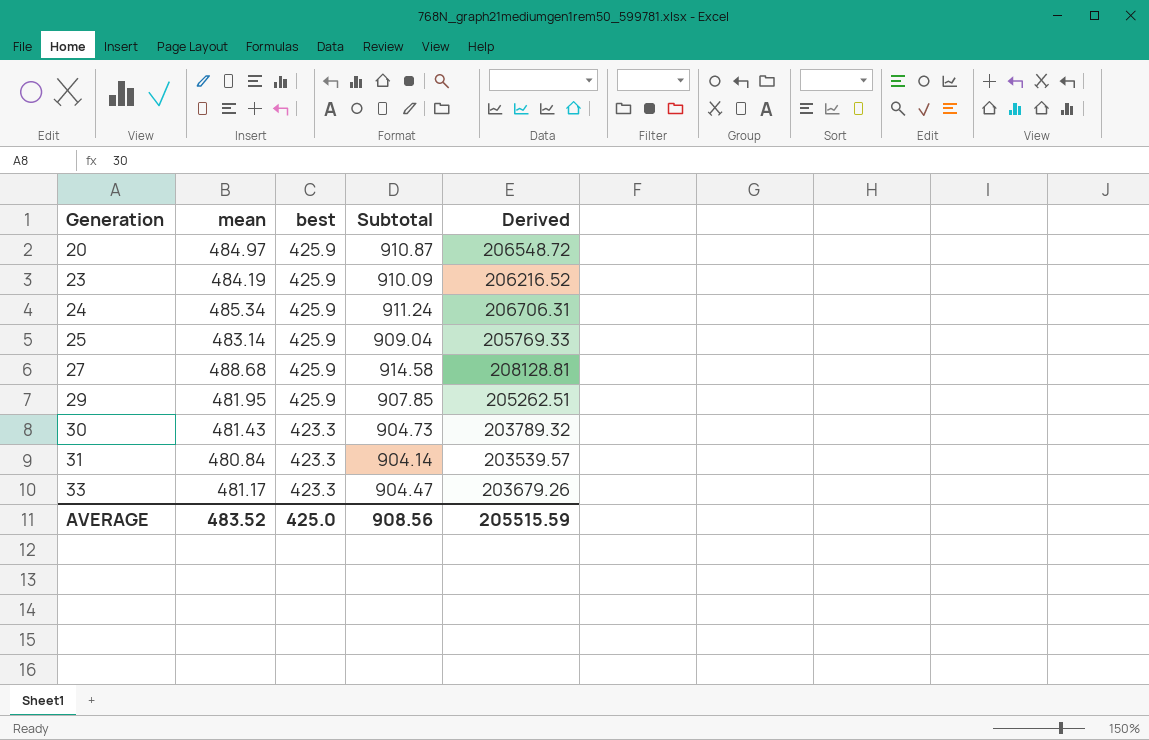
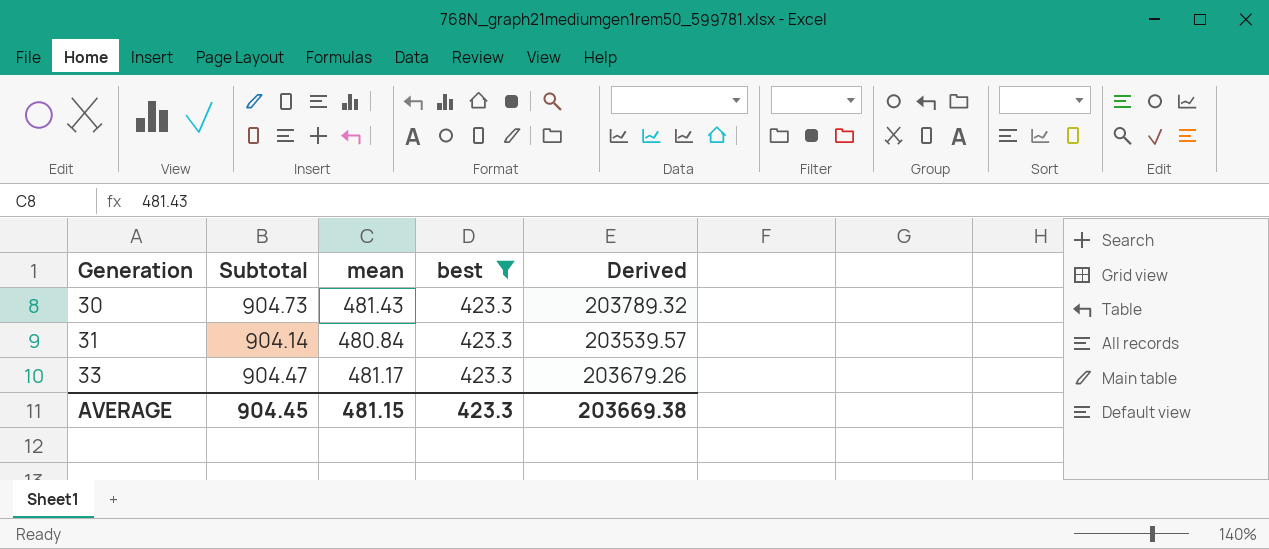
filter: none -> best = 423.3
column Subtotal | position: 4 -> 2
AVERAGE | Subtotal: 908.56 -> 904.45
AVERAGE | mean: 483.52 -> 481.15
AVERAGE | best: 425.0 -> 423.3
AVERAGE | Derived: 205515.59 -> 203669.38

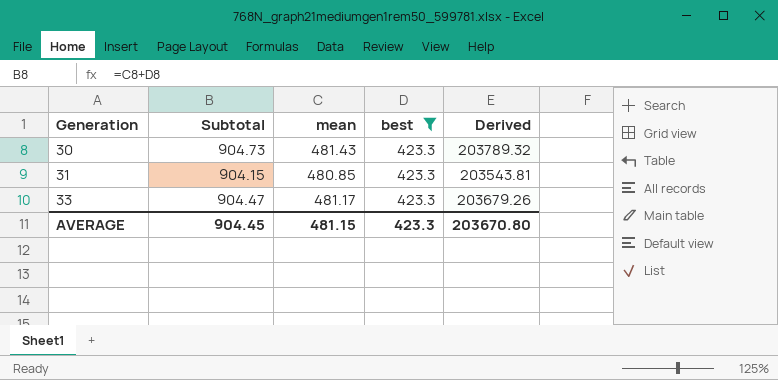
31 | Subtotal: 904.14 -> 904.15
31 | mean: 480.84 -> 480.85
31 | Derived: 203539.57 -> 203543.81
AVERAGE | Derived: 203669.38 -> 203670.80

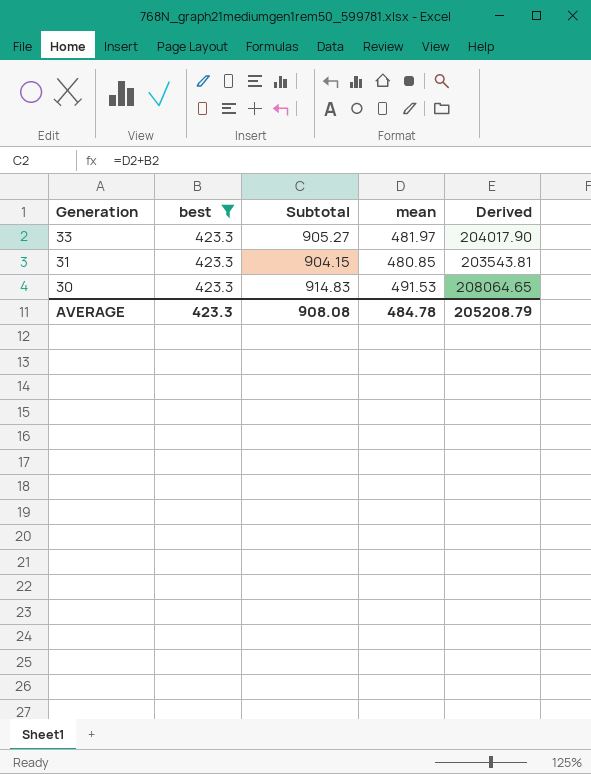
row order: Generation ascending -> Generation descending
column best | position: 4 -> 2
33 | Subtotal: 904.47 -> 905.27
33 | mean: 481.17 -> 481.97
33 | Derived: 203679.26 -> 204017.90
30 | Subtotal: 904.73 -> 914.83
30 | mean: 481.43 -> 491.53
30 | Derived: 203789.32 -> 208064.65
AVERAGE | Subtotal: 904.45 -> 908.08
AVERAGE | mean: 481.15 -> 484.78
AVERAGE | Derived: 203670.80 -> 205208.79

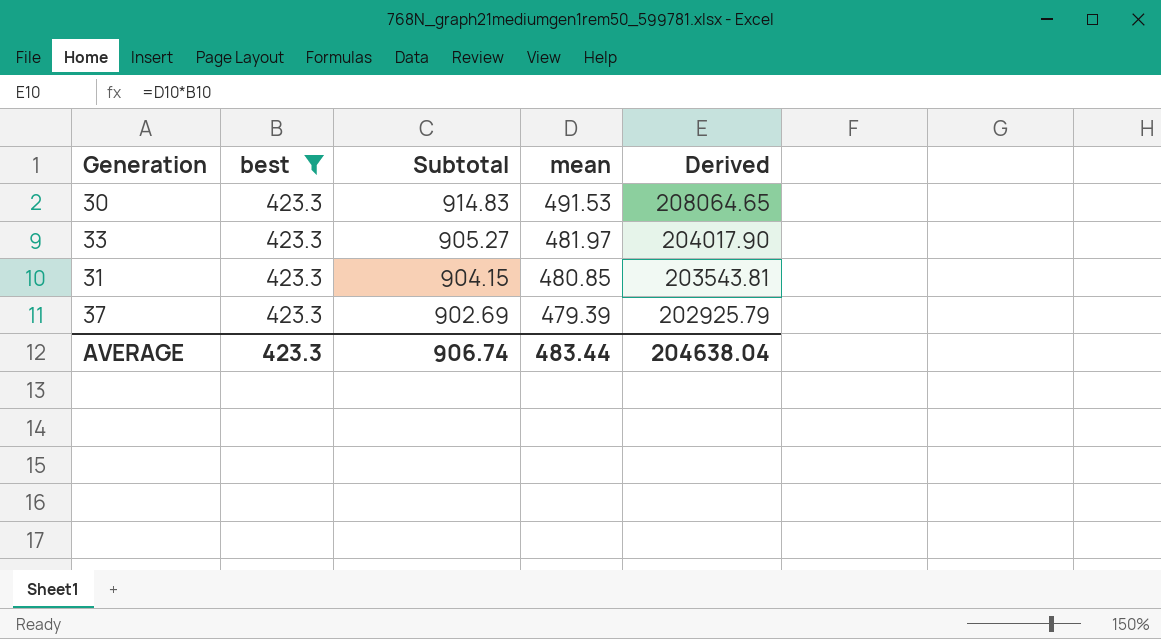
row order: Generation descending -> Subtotal descending
row 37: none -> 423.3 | 902.69 | 479.39 | 202925.79
AVERAGE | Subtotal: 908.08 -> 906.74
AVERAGE | mean: 484.78 -> 483.44
AVERAGE | Derived: 205208.79 -> 204638.04

